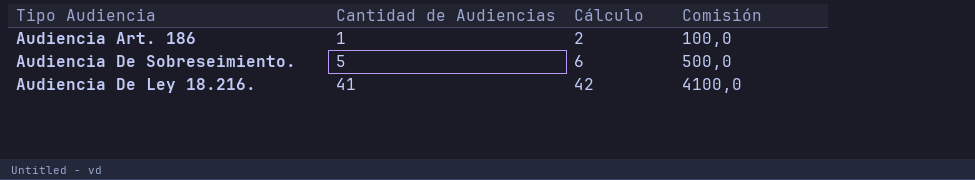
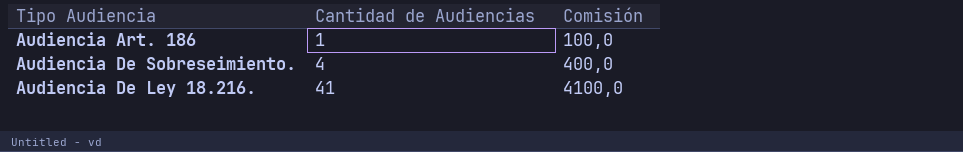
column Cálculo | formula: [Cantidad de Audiencias] + 1 -> none
Audiencia De Sobreseimiento. | Cantidad de Audiencias: 5 -> 4
Audiencia De Sobreseimiento. | Comisión: 500,0 -> 400,0

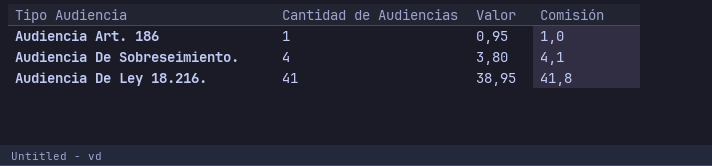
column Valor | formula: none -> [Cantidad de Audiencias] * 0,95
column Comisión | formula: [Cantidad de Audiencias] * 100 -> [Cantidad de Audiencias] * 1,02

